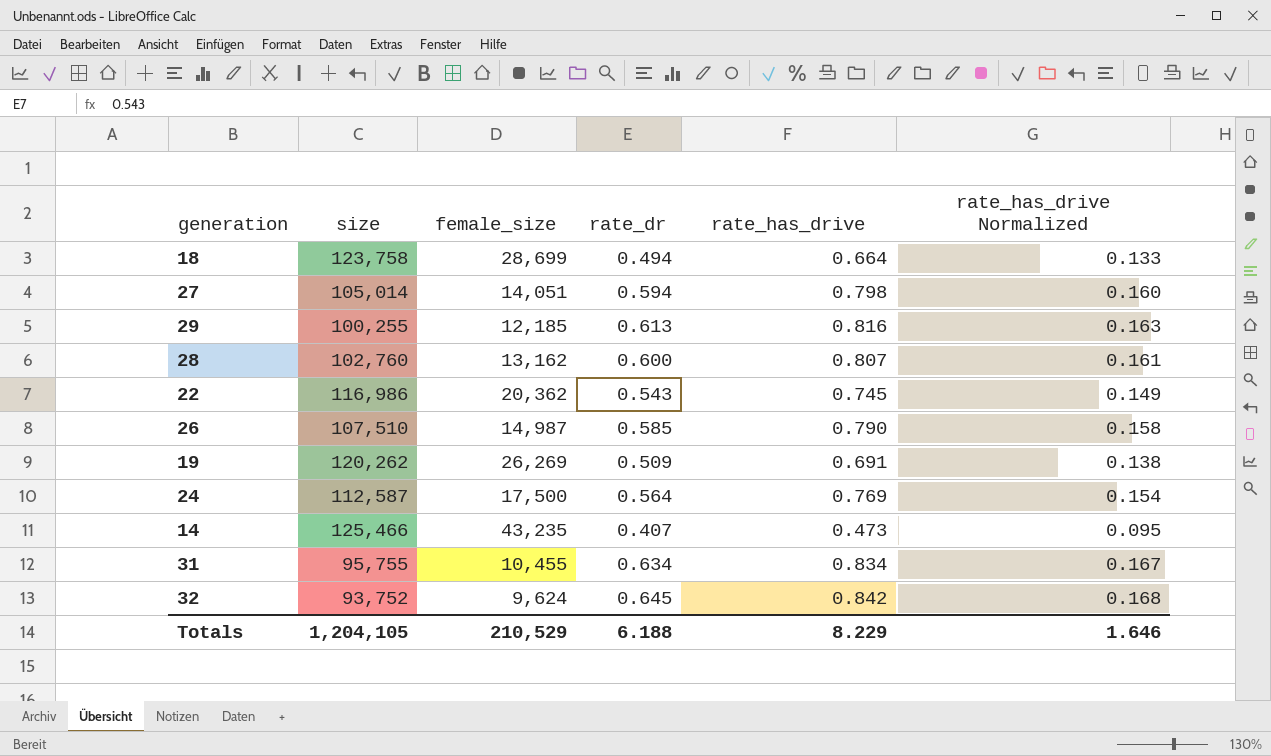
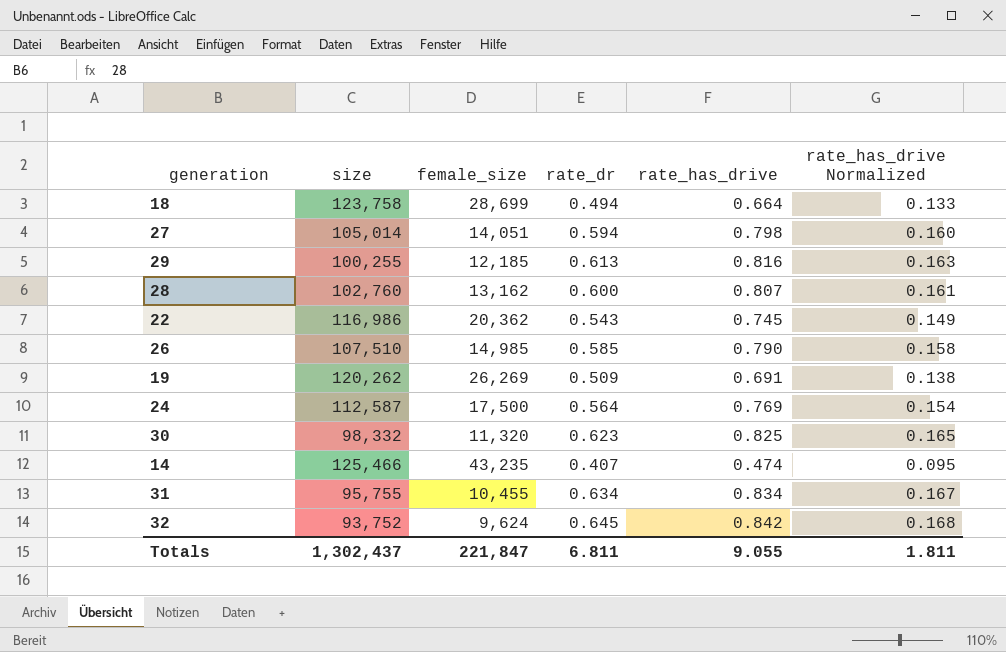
26 | female_size: 14,987 -> 14,985
row 30: none -> 98,332 | 11,320 | 0.623 | 0.825 | 0.165
14 | rate_has_drive: 0.473 -> 0.474
Totals | size: 1,204,105 -> 1,302,437
Totals | female_size: 210,529 -> 221,847
Totals | rate_dr: 6.188 -> 6.811
Totals | rate_has_drive: 8.229 -> 9.055
Totals | rate_has_drive Normalized: 1.646 -> 1.811

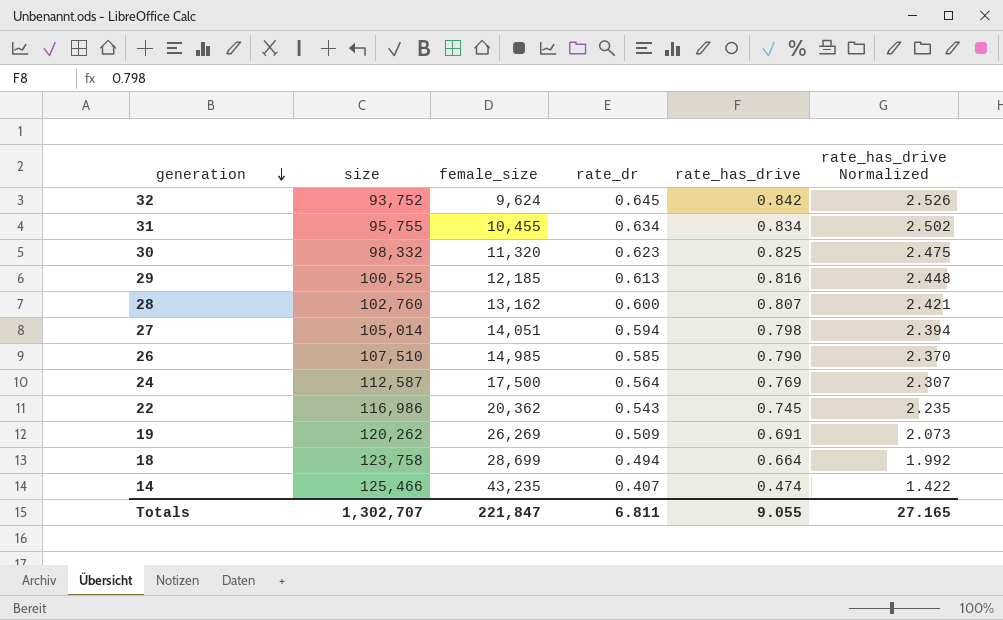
row order: none -> generation descending
column rate_has_drive Normalized | formula: [rate_has_drive] * 0.2 -> [rate_has_drive] * 3
29 | size: 100,255 -> 100,525
Totals | size: 1,302,437 -> 1,302,707
Totals | rate_has_drive Normalized: 1.811 -> 27.165

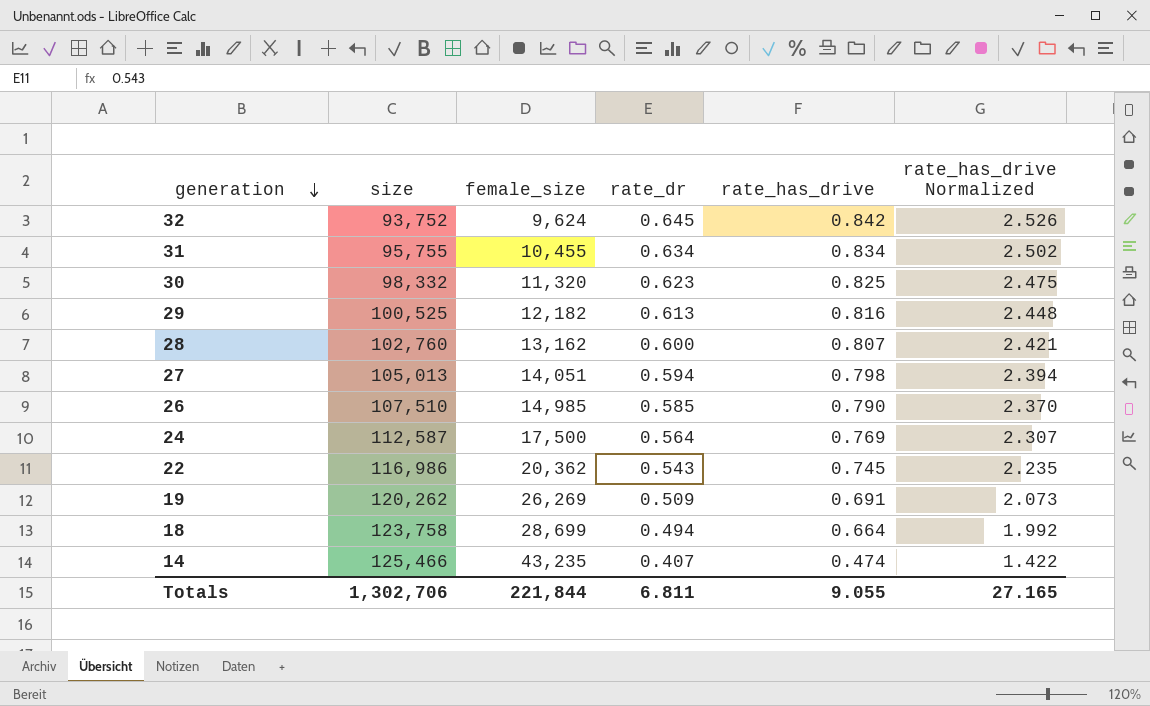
29 | female_size: 12,185 -> 12,182
27 | size: 105,014 -> 105,013
Totals | size: 1,302,707 -> 1,302,706
Totals | female_size: 221,847 -> 221,844

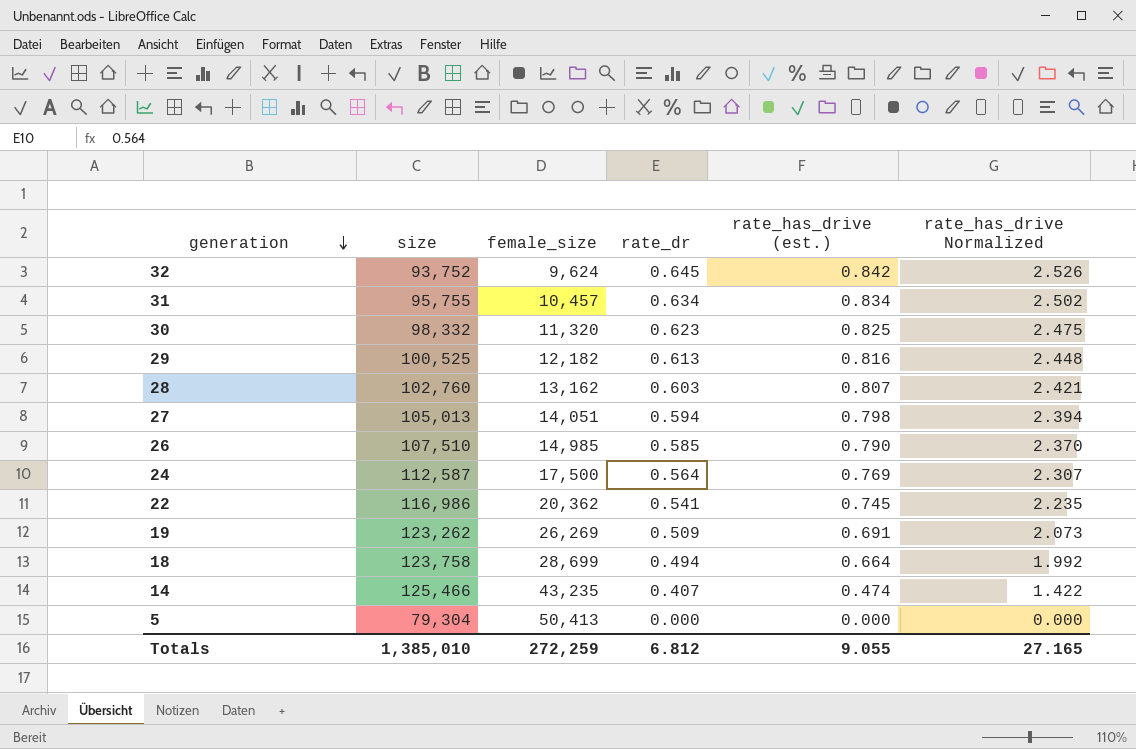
column name: rate_has_drive -> rate_has_drive (est.)
31 | female_size: 10,455 -> 10,457
28 | rate_dr: 0.600 -> 0.603
22 | rate_dr: 0.543 -> 0.541
19 | size: 120,262 -> 123,262
row 5: none -> 79,304 | 50,413 | 0.000 | 0.000 | 0.000
Totals | size: 1,302,706 -> 1,385,010
Totals | female_size: 221,844 -> 272,259
Totals | rate_dr: 6.811 -> 6.812

